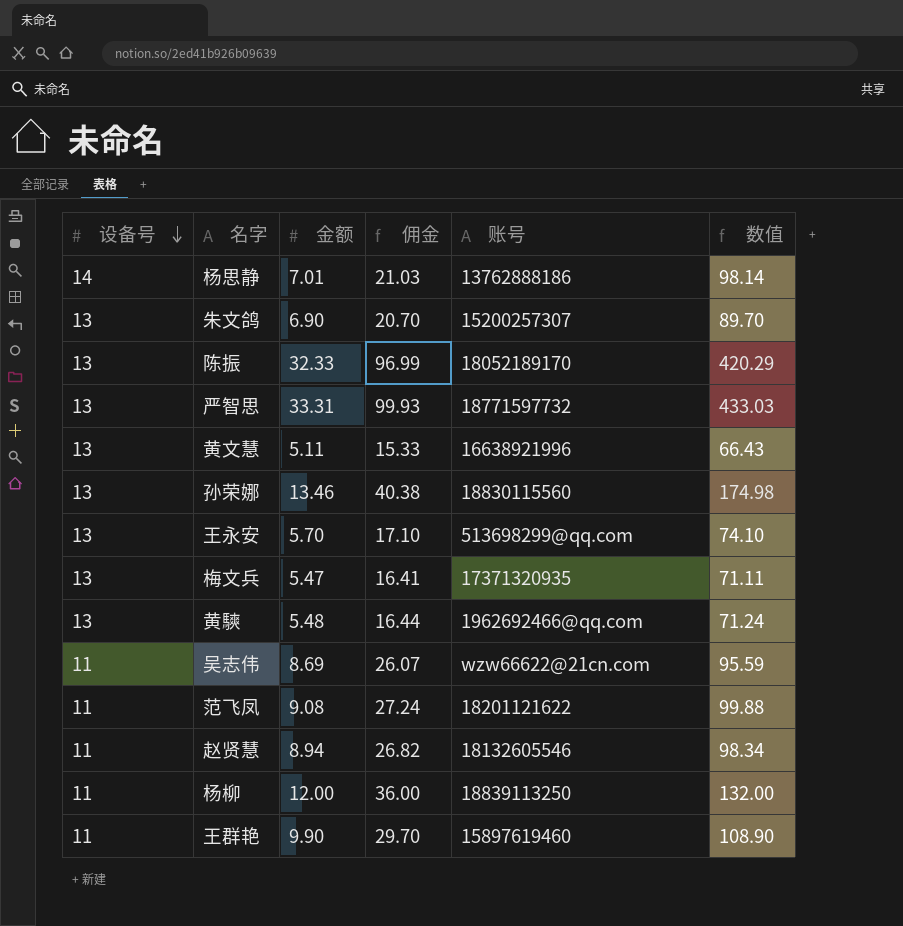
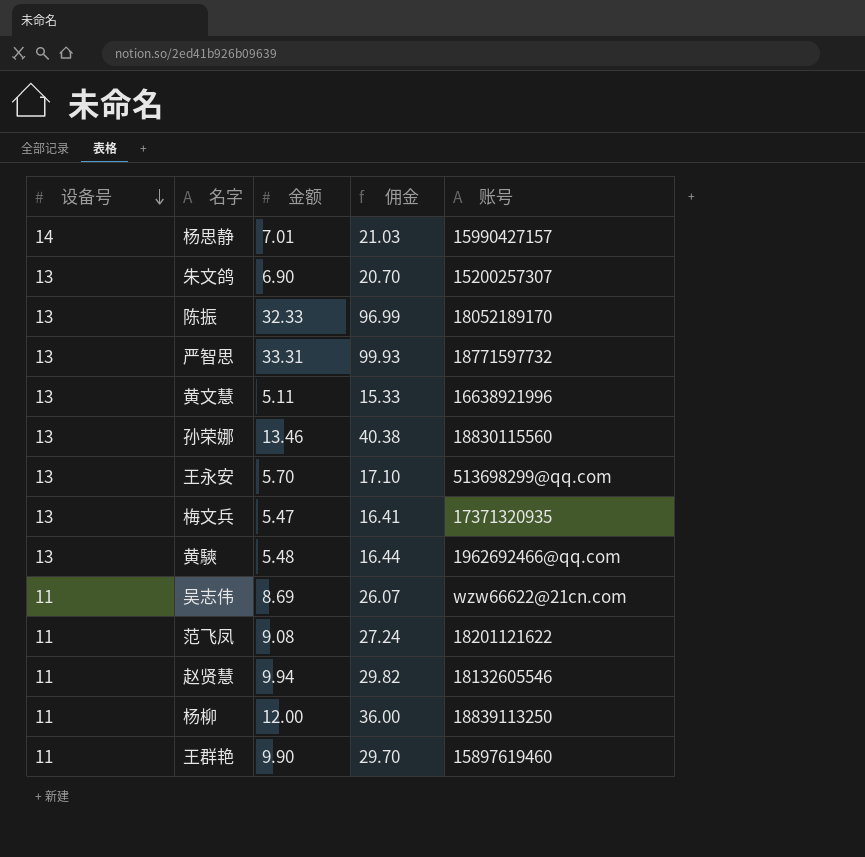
column 数值 | formula: [设备号] * [金额] -> none
杨思静 | 账号: 13762888186 -> 15990427157
赵贤慧 | 金额: 8.94 -> 9.94
赵贤慧 | 佣金: 26.82 -> 29.82

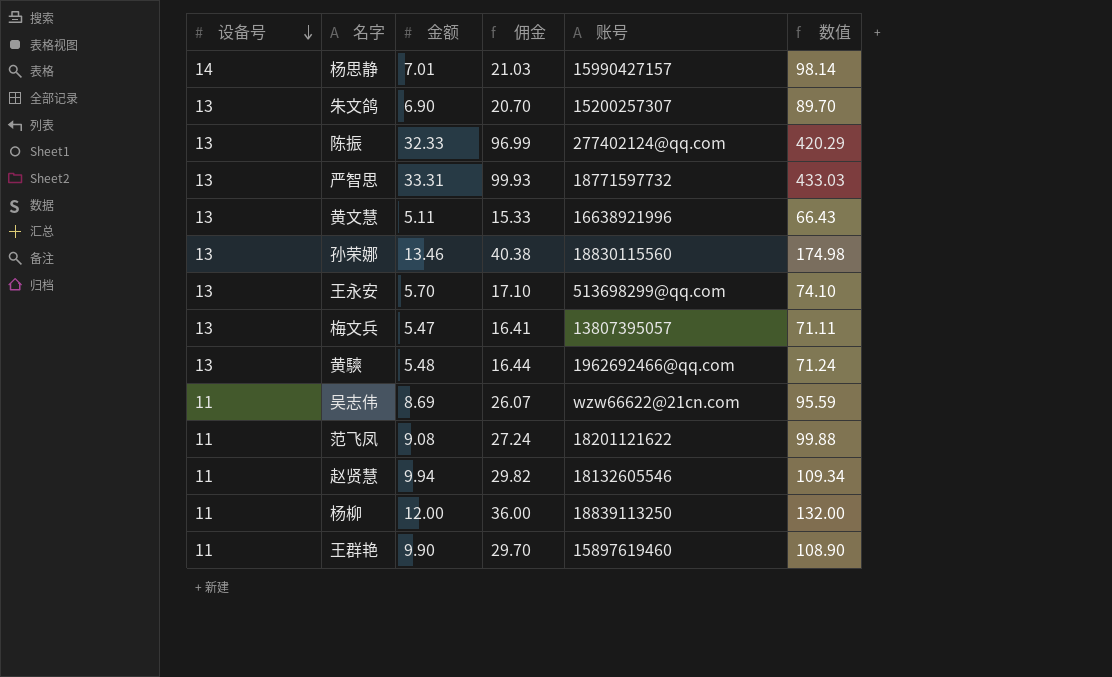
column 数值 | formula: none -> [设备号] * [金额]
陈振 | 账号: 18052189170 -> 277402124@qq.com
梅文兵 | 账号: 17371320935 -> 13807395057

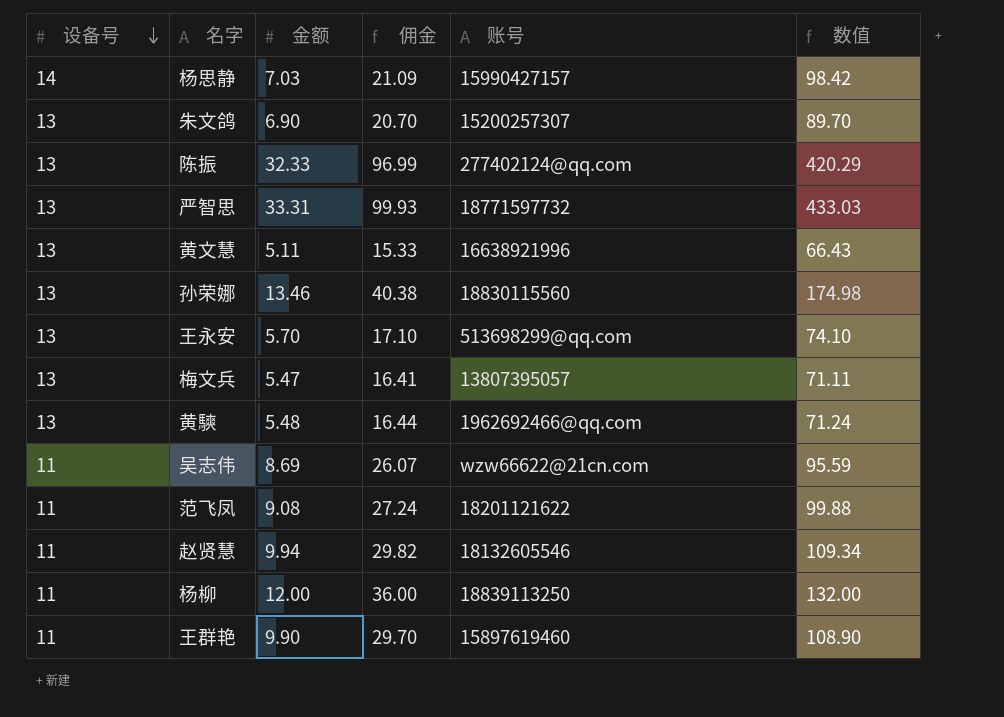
杨思静 | 金额: 7.01 -> 7.03
杨思静 | 佣金: 21.03 -> 21.09
杨思静 | 数值: 98.14 -> 98.42

